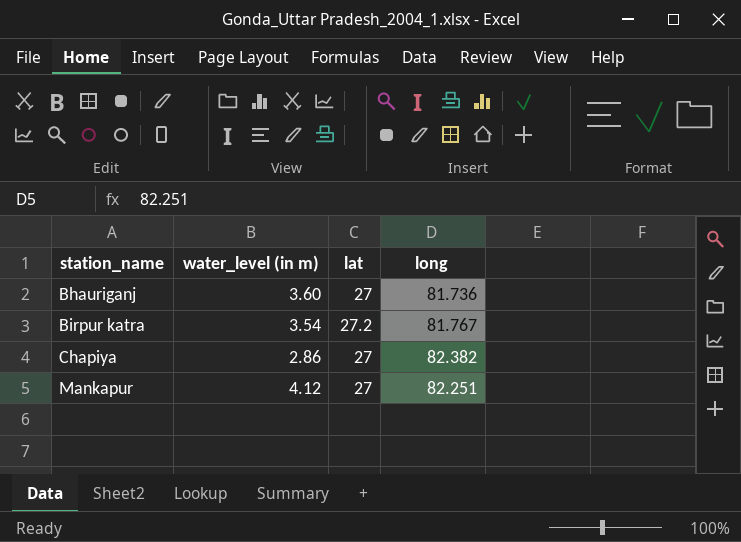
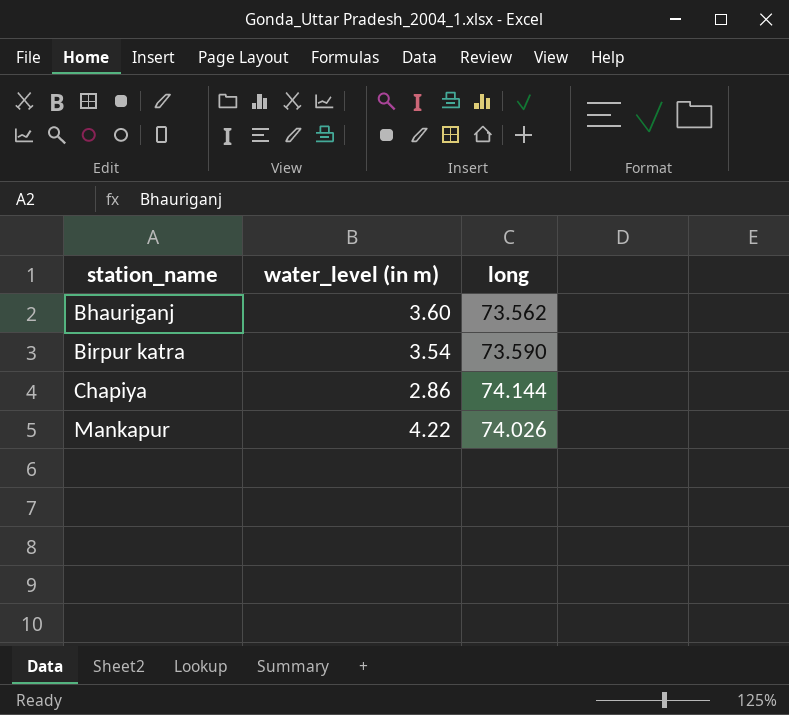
column lat | position: 3 -> none
Bhauriganj | long: 81.736 -> 73.562
Birpur katra | long: 81.767 -> 73.590
Chapiya | long: 82.382 -> 74.144
Mankapur | water_level (in m): 4.12 -> 4.22
Mankapur | long: 82.251 -> 74.026

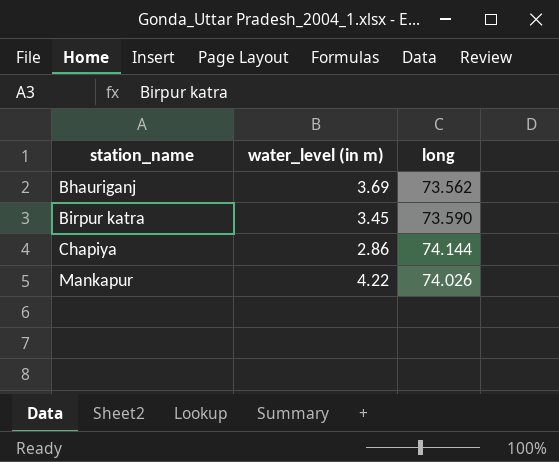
Bhauriganj | water_level (in m): 3.60 -> 3.69
Birpur katra | water_level (in m): 3.54 -> 3.45

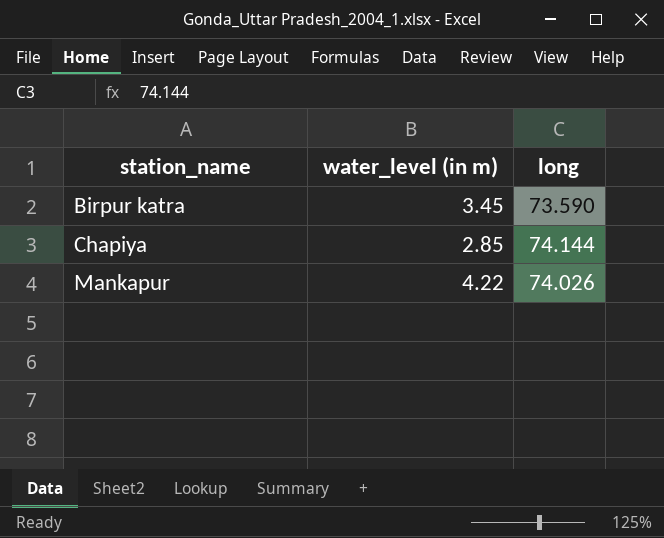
row Bhauriganj: 3.69 | 73.562 -> none
Chapiya | water_level (in m): 2.86 -> 2.85

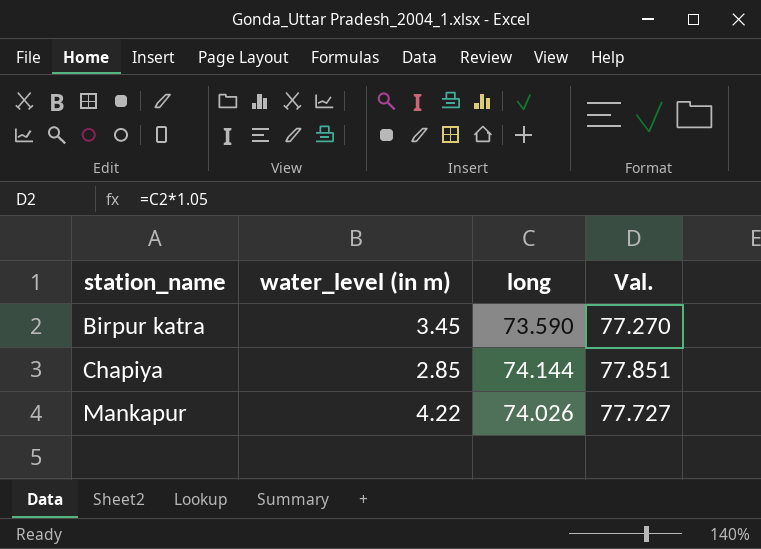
column Val. | formula: none -> [long] * 1.05

